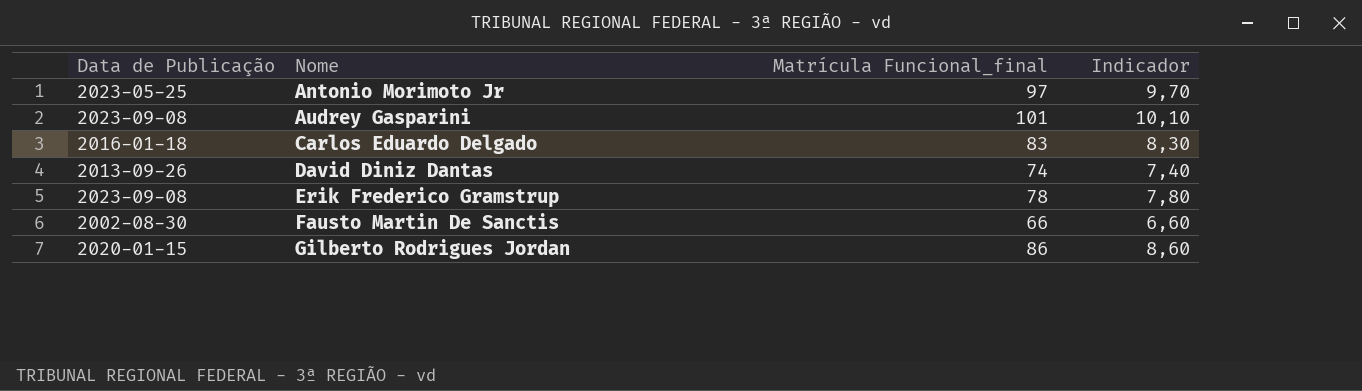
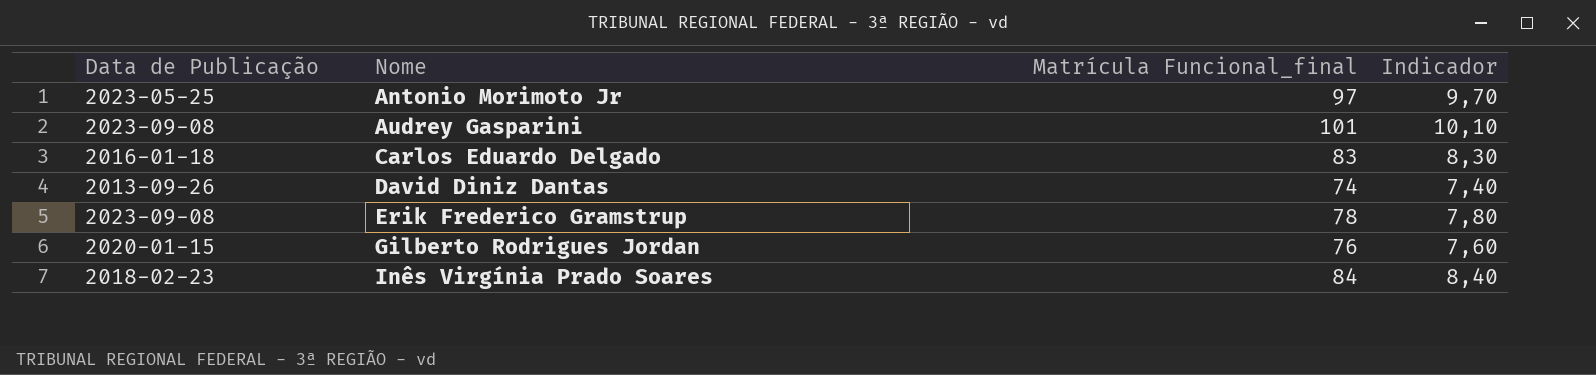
row Fausto Martin De Sanctis: 2002-08-30 | 66 | 6,60 -> none
Gilberto Rodrigues Jordan | Matrícula Funcional_final: 86 -> 76
Gilberto Rodrigues Jordan | Indicador: 8,60 -> 7,60
row Inês Virgínia Prado Soares: none -> 2018-02-23 | 84 | 8,40

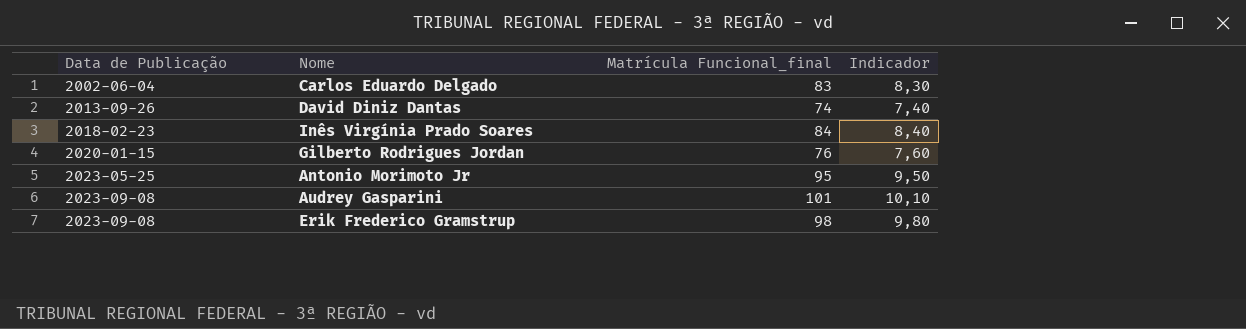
row order: Nome ascending -> Data de Publicação ascending
Carlos Eduardo Delgado | Data de Publicação: 2016-01-18 -> 2002-06-04
Antonio Morimoto Jr | Matrícula Funcional_final: 97 -> 95
Antonio Morimoto Jr | Indicador: 9,70 -> 9,50
Erik Frederico Gramstrup | Matrícula Funcional_final: 78 -> 98
Erik Frederico Gramstrup | Indicador: 7,80 -> 9,80

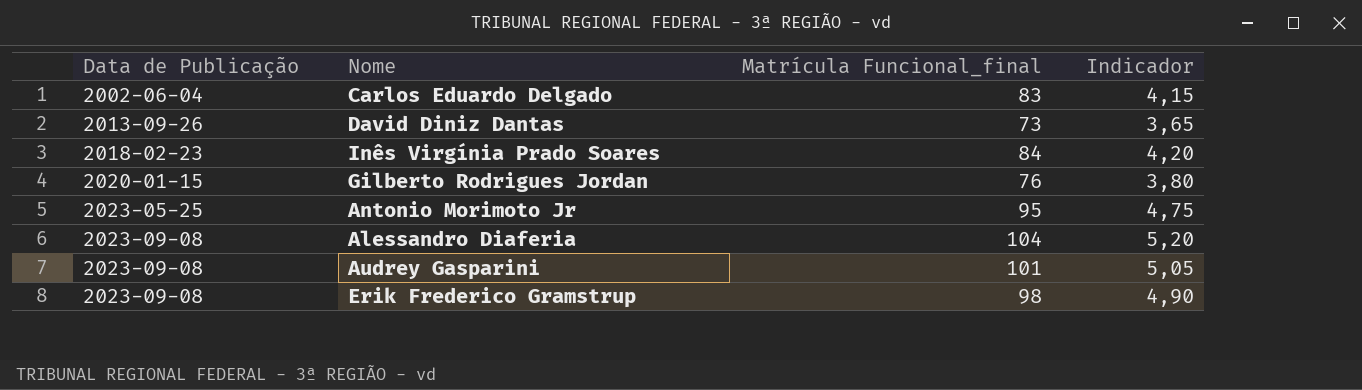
column Indicador | formula: [Matrícula Funcional_final] * 0,1 -> [Matrícula Funcional_final] * 0,05
David Diniz Dantas | Matrícula Funcional_final: 74 -> 73
row Alessandro Diaferia: none -> 2023-09-08 | 104 | 5,20

